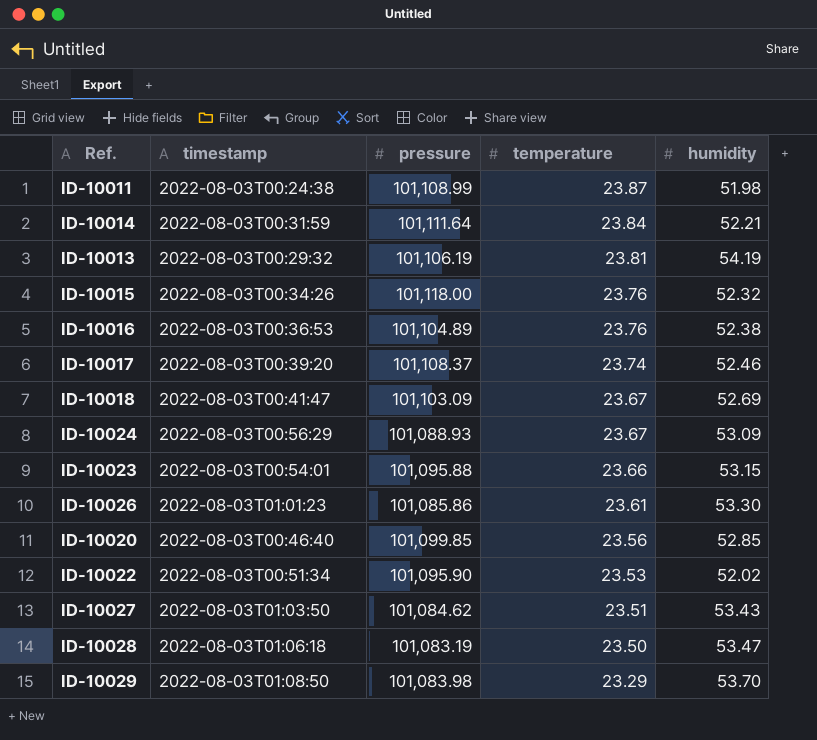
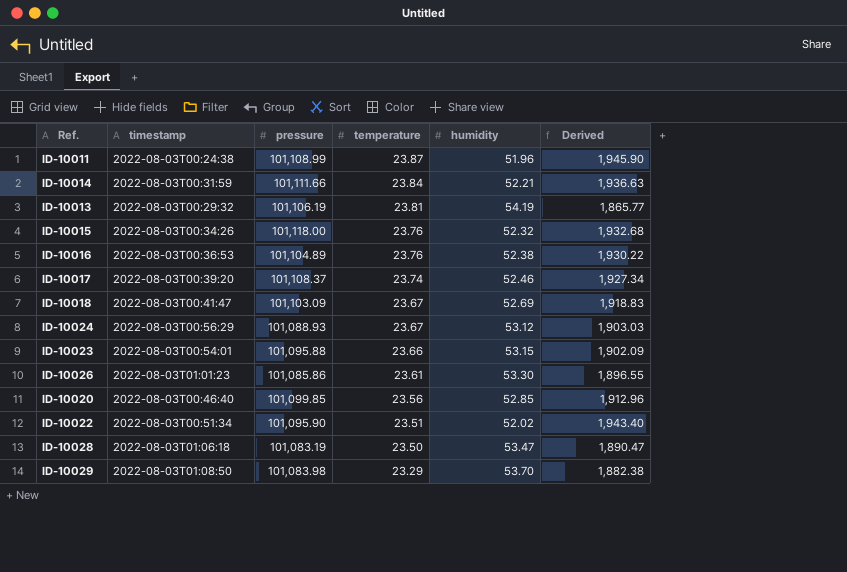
column Derived | formula: none -> [pressure] / [humidity]
row ID-10027: 2022-08-03T01:03:50 | 101,084.62 | 23.51 | 53.43 -> none
ID-10011 | humidity: 51.98 -> 51.96
ID-10014 | pressure: 101,111.64 -> 101,111.66
ID-10024 | humidity: 53.09 -> 53.12
ID-10022 | temperature: 23.53 -> 23.51

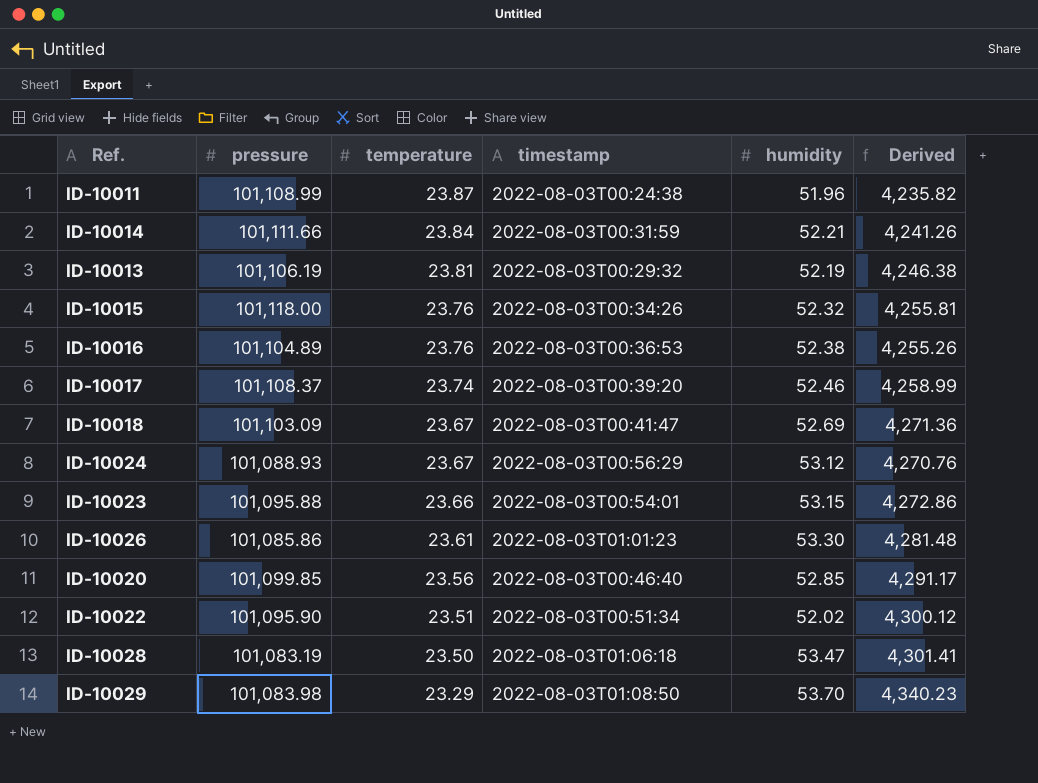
column timestamp | position: 2 -> 4
column Derived | formula: [pressure] / [humidity] -> [pressure] / [temperature]
ID-10013 | humidity: 54.19 -> 52.19

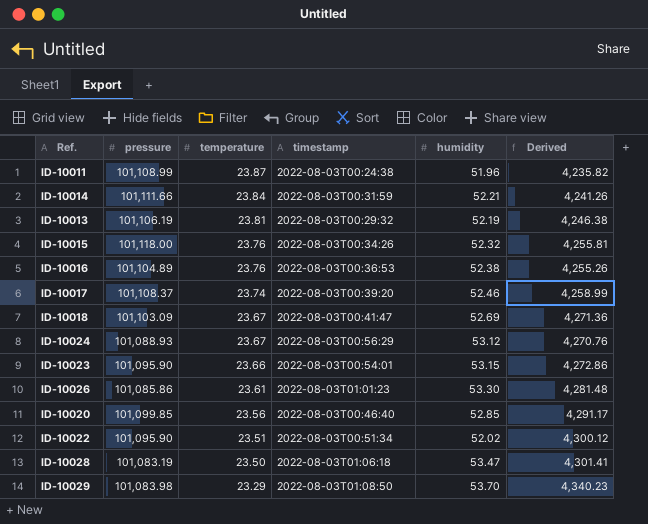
ID-10023 | pressure: 101,095.88 -> 101,095.90

